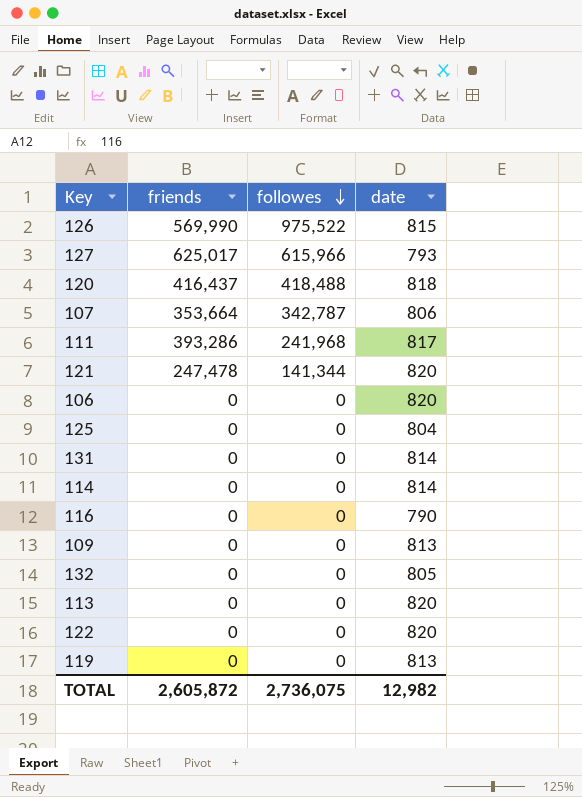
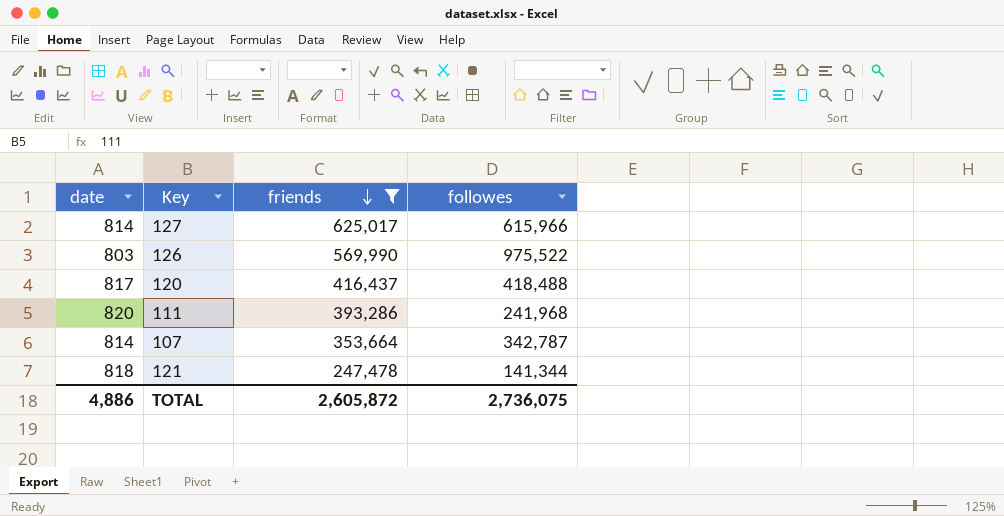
filter: none -> friends != 0
row order: followes descending -> friends descending
column date | position: 4 -> 1
127 | date: 793 -> 814
126 | date: 815 -> 803
120 | date: 818 -> 817
111 | date: 817 -> 820
107 | date: 806 -> 814
121 | date: 820 -> 818
TOTAL | date: 12,982 -> 4,886

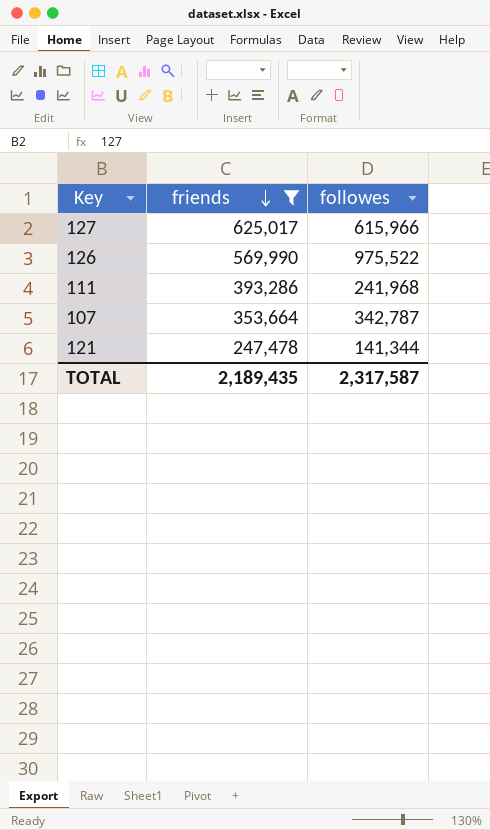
column date | position: 1 -> none
row 120: 817 | 416,437 | 418,488 -> none
TOTAL | friends: 2,605,872 -> 2,189,435
TOTAL | followes: 2,736,075 -> 2,317,587

